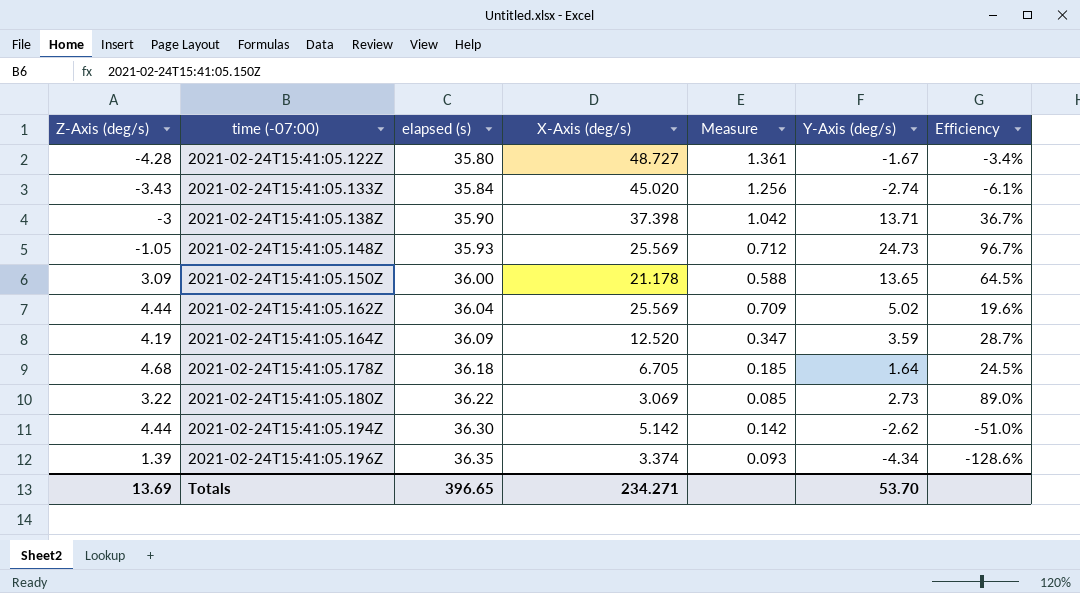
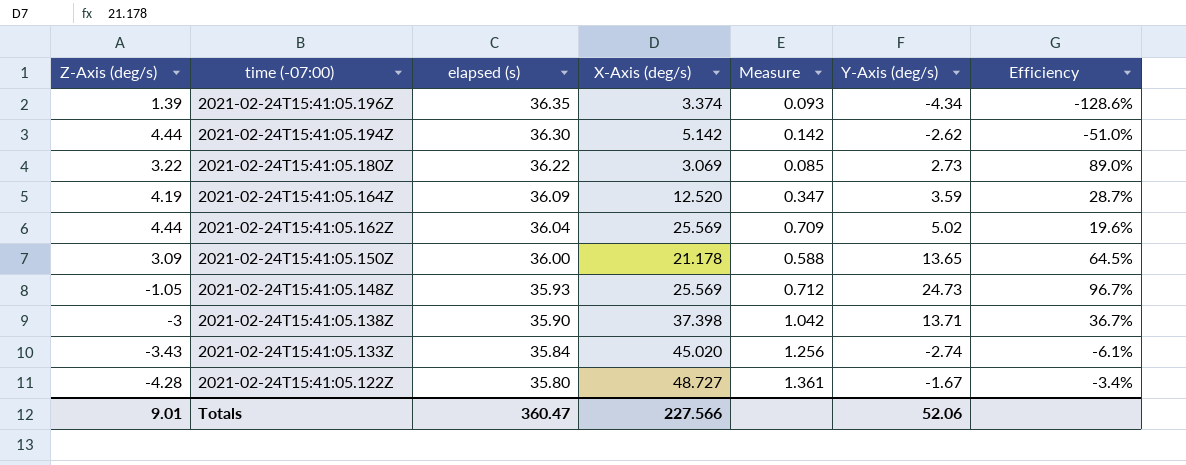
row order: time (-07:00) ascending -> time (-07:00) descending
row 2021-02-24T15:41:05.178Z: 4.68 | 36.18 | 6.705 | 0.185 | 1.64 | 24.5% -> none
Totals | Z-Axis (deg/s): 13.69 -> 9.01
Totals | elapsed (s): 396.65 -> 360.47
Totals | X-Axis (deg/s): 234.271 -> 227.566
Totals | Y-Axis (deg/s): 53.70 -> 52.06

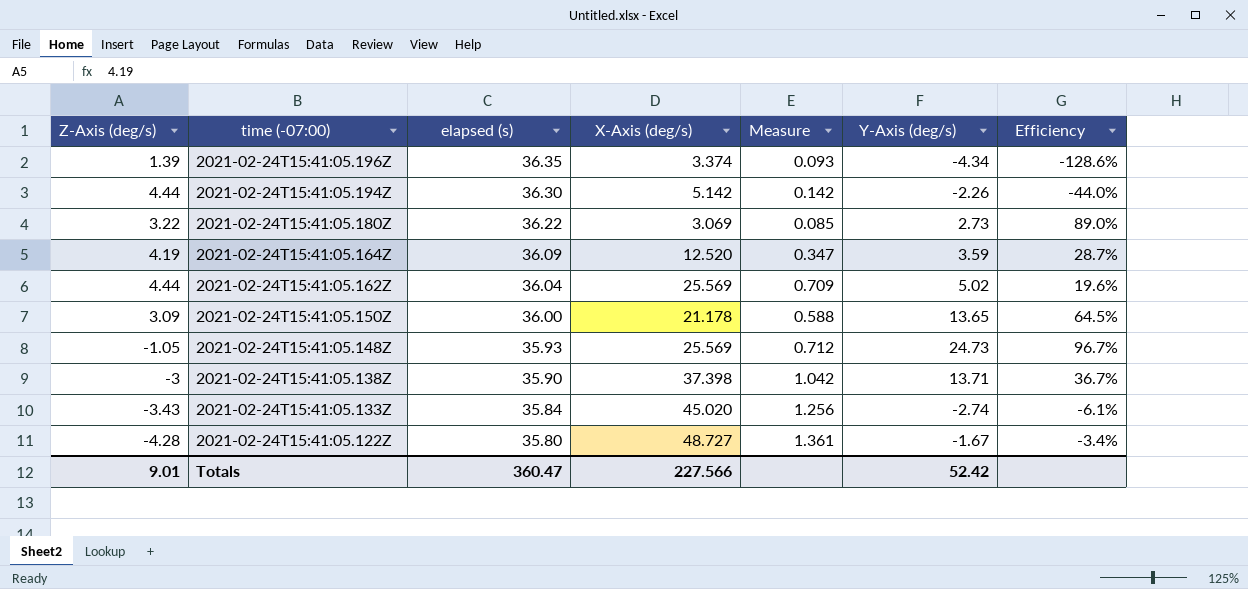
2021-02-24T15:41:05.194Z | Y-Axis (deg/s): -2.62 -> -2.26
2021-02-24T15:41:05.194Z | Efficiency: -51.0% -> -44.0%
Totals | Y-Axis (deg/s): 52.06 -> 52.42

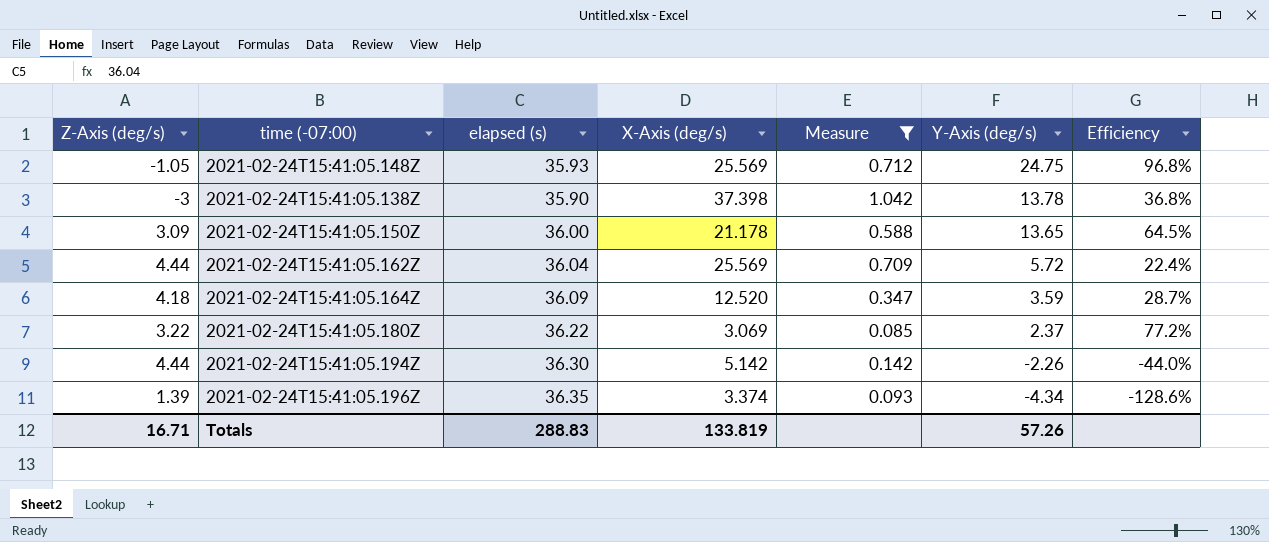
filter: none -> Measure <= 1.042
row order: time (-07:00) descending -> Y-Axis (deg/s) descending
2021-02-24T15:41:05.148Z | Y-Axis (deg/s): 24.73 -> 24.75
2021-02-24T15:41:05.148Z | Efficiency: 96.7% -> 96.8%
2021-02-24T15:41:05.138Z | Y-Axis (deg/s): 13.71 -> 13.78
2021-02-24T15:41:05.138Z | Efficiency: 36.7% -> 36.8%
2021-02-24T15:41:05.162Z | Y-Axis (deg/s): 5.02 -> 5.72
2021-02-24T15:41:05.162Z | Efficiency: 19.6% -> 22.4%
2021-02-24T15:41:05.164Z | Z-Axis (deg/s): 4.19 -> 4.18
2021-02-24T15:41:05.180Z | Y-Axis (deg/s): 2.73 -> 2.37
2021-02-24T15:41:05.180Z | Efficiency: 89.0% -> 77.2%
Totals | Z-Axis (deg/s): 9.01 -> 16.71
Totals | elapsed (s): 360.47 -> 288.83
Totals | X-Axis (deg/s): 227.566 -> 133.819
Totals | Y-Axis (deg/s): 52.42 -> 57.26

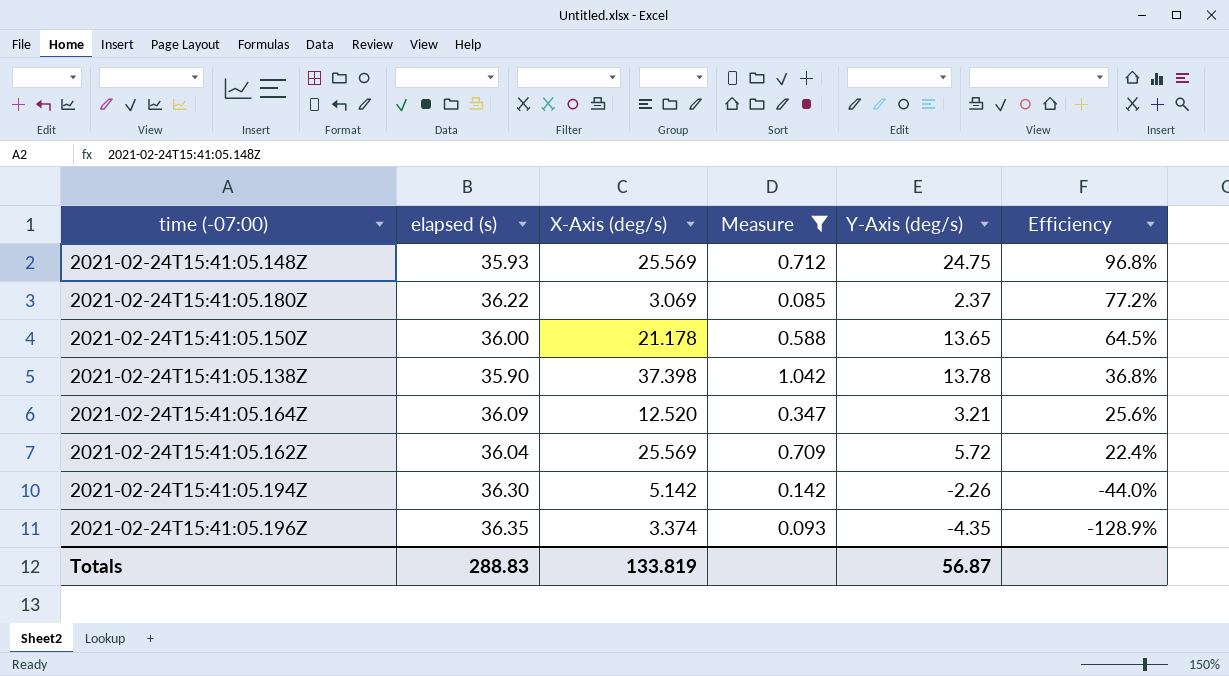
row order: Y-Axis (deg/s) descending -> Efficiency descending
column Z-Axis (deg/s) | position: 1 -> none
2021-02-24T15:41:05.164Z | Y-Axis (deg/s): 3.59 -> 3.21
2021-02-24T15:41:05.164Z | Efficiency: 28.7% -> 25.6%
2021-02-24T15:41:05.196Z | Y-Axis (deg/s): -4.34 -> -4.35
2021-02-24T15:41:05.196Z | Efficiency: -128.6% -> -128.9%
Totals | Y-Axis (deg/s): 57.26 -> 56.87

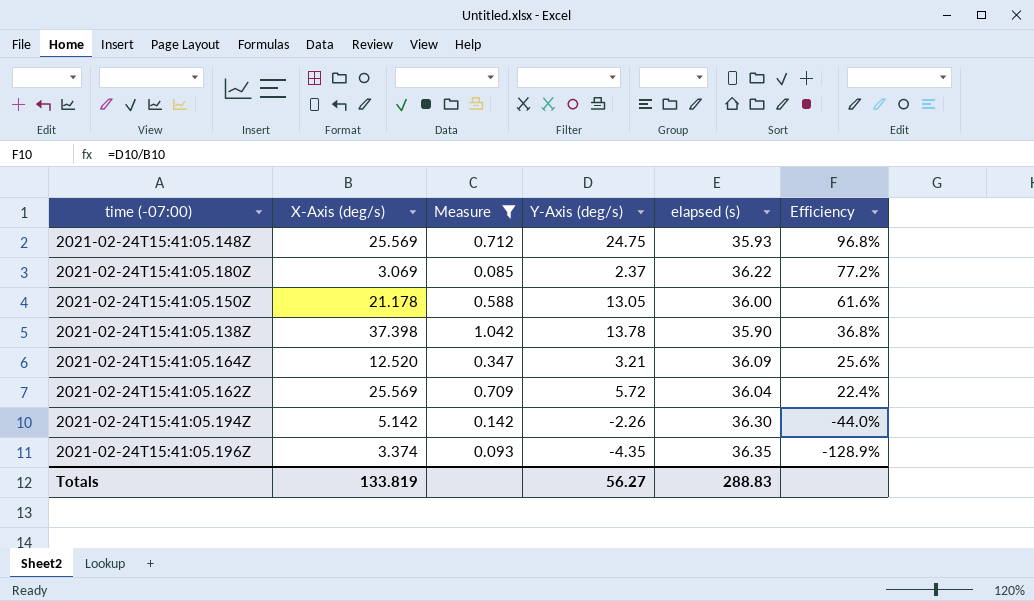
column elapsed (s) | position: 2 -> 5
2021-02-24T15:41:05.150Z | Y-Axis (deg/s): 13.65 -> 13.05
2021-02-24T15:41:05.150Z | Efficiency: 64.5% -> 61.6%
Totals | Y-Axis (deg/s): 56.87 -> 56.27

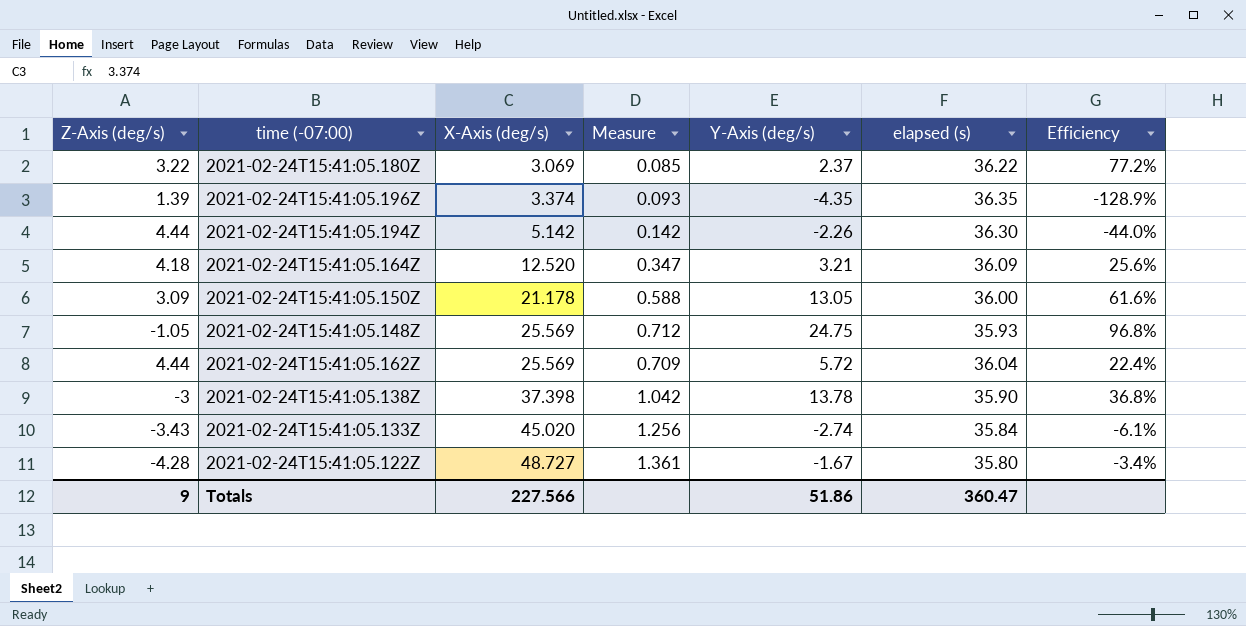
filter: Measure <= 1.042 -> none
row order: Efficiency descending -> X-Axis (deg/s) ascending
column Z-Axis (deg/s) | position: none -> 1
Totals | X-Axis (deg/s): 133.819 -> 227.566
Totals | Y-Axis (deg/s): 56.27 -> 51.86
Totals | elapsed (s): 288.83 -> 360.47

